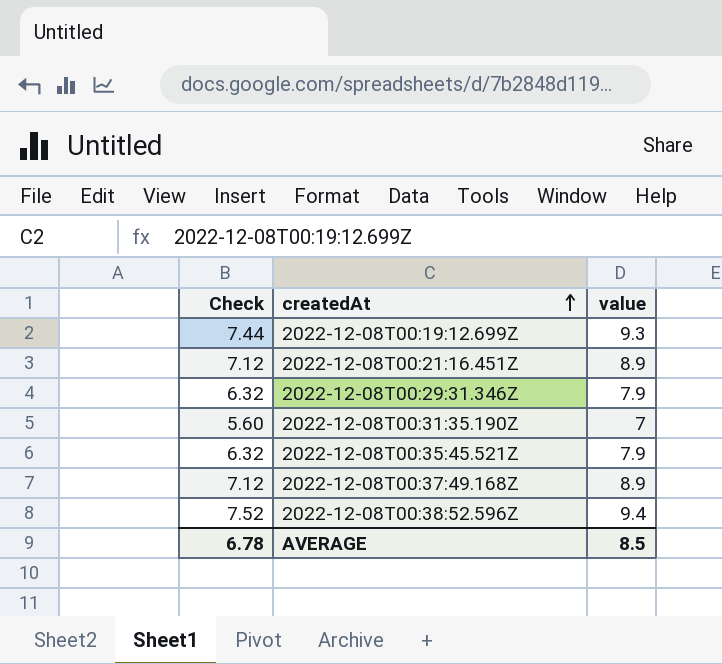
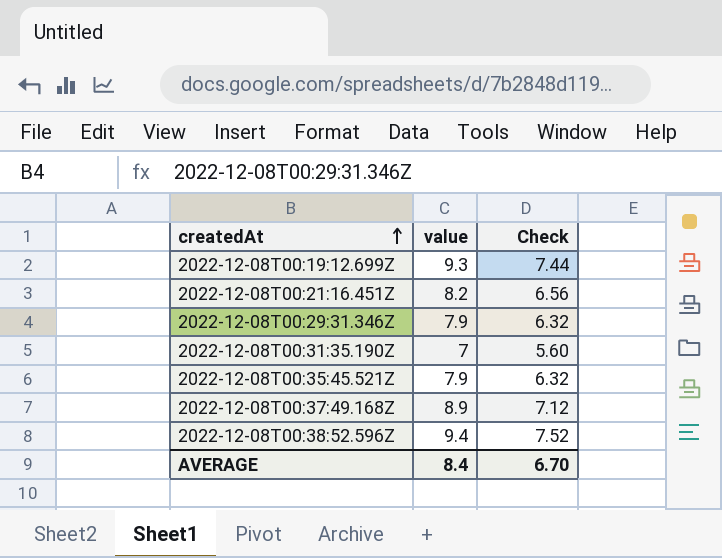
column Check | position: 1 -> 3
2022-12-08T00:21:16.451Z | value: 8.9 -> 8.2
2022-12-08T00:21:16.451Z | Check: 7.12 -> 6.56
AVERAGE | value: 8.5 -> 8.4
AVERAGE | Check: 6.78 -> 6.70

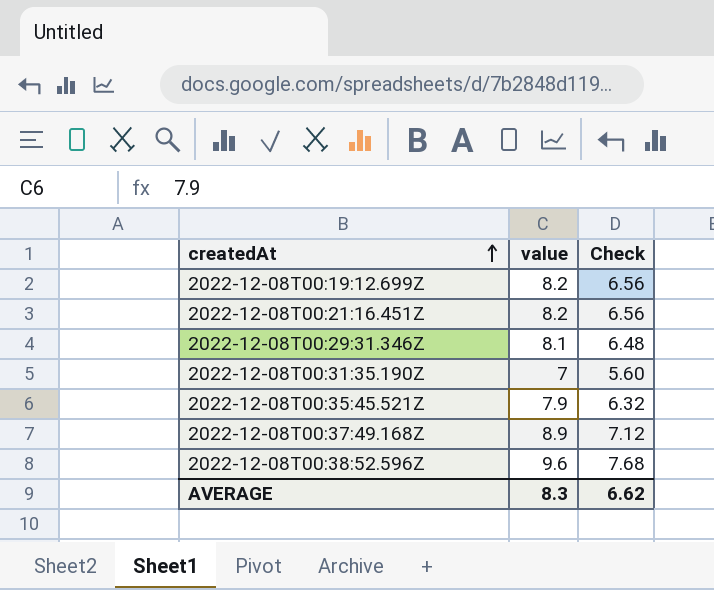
2022-12-08T00:19:12.699Z | value: 9.3 -> 8.2
2022-12-08T00:19:12.699Z | Check: 7.44 -> 6.56
2022-12-08T00:29:31.346Z | value: 7.9 -> 8.1
2022-12-08T00:29:31.346Z | Check: 6.32 -> 6.48
2022-12-08T00:38:52.596Z | value: 9.4 -> 9.6
2022-12-08T00:38:52.596Z | Check: 7.52 -> 7.68
AVERAGE | value: 8.4 -> 8.3
AVERAGE | Check: 6.70 -> 6.62

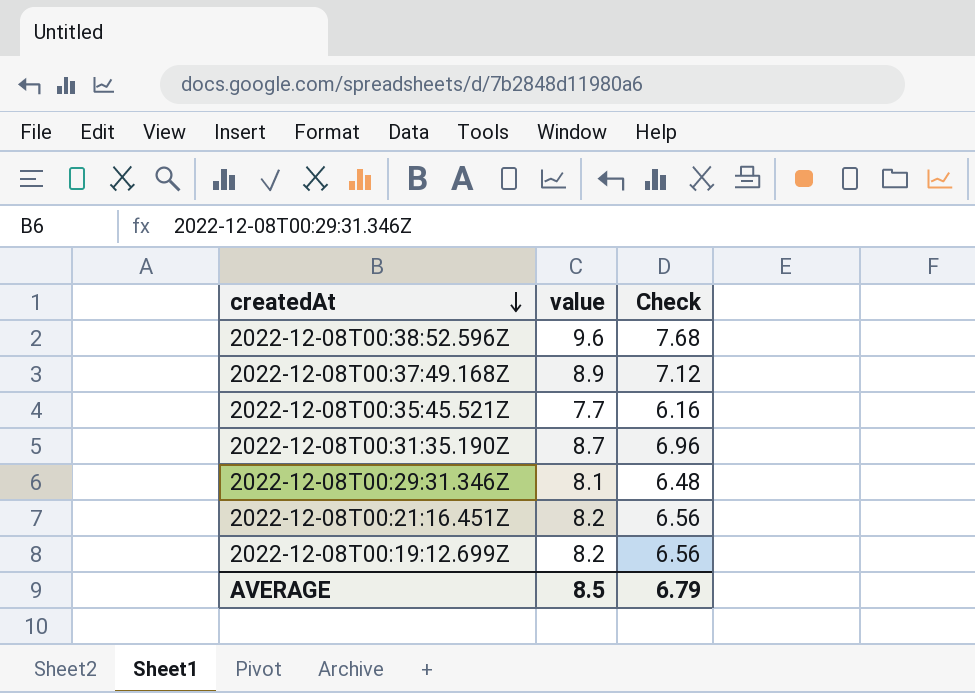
row order: createdAt ascending -> createdAt descending
2022-12-08T00:35:45.521Z | value: 7.9 -> 7.7
2022-12-08T00:35:45.521Z | Check: 6.32 -> 6.16
2022-12-08T00:31:35.190Z | value: 7 -> 8.7
2022-12-08T00:31:35.190Z | Check: 5.60 -> 6.96
AVERAGE | value: 8.3 -> 8.5
AVERAGE | Check: 6.62 -> 6.79

